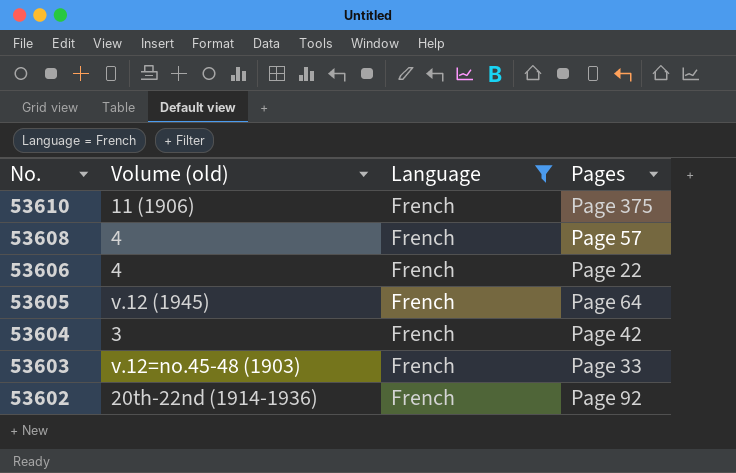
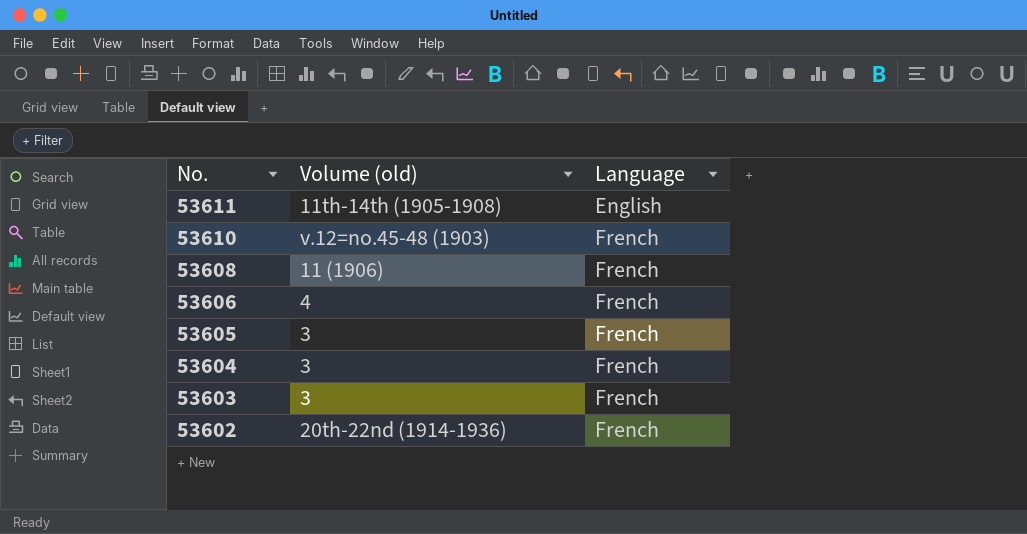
filter: Language = French -> none
column Pages | position: 4 -> none
53610 | Volume (old): 11 (1906) -> v.12=no.45-48 (1903)
53608 | Volume (old): 4 -> 11 (1906)
53605 | Volume (old): v.12 (1945) -> 3
53603 | Volume (old): v.12=no.45-48 (1903) -> 3

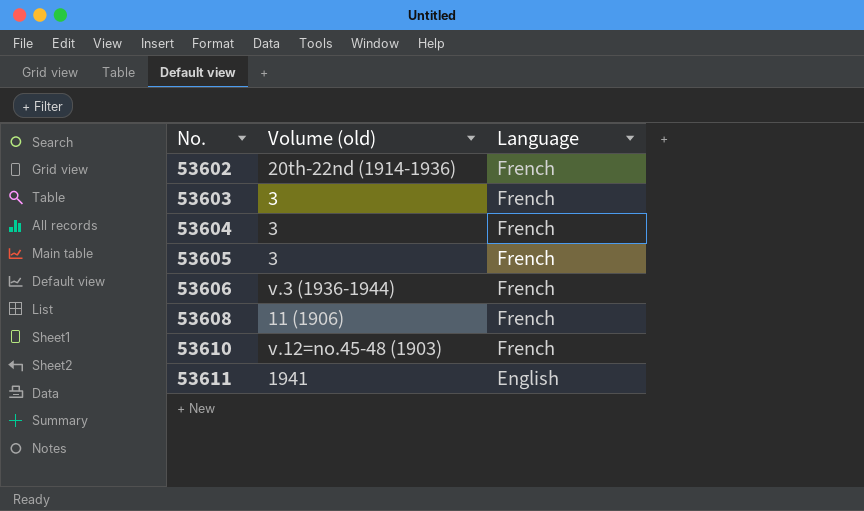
row order: No. descending -> No. ascending
53606 | Volume (old): 4 -> v.3 (1936-1944)
53611 | Volume (old): 11th-14th (1905-1908) -> 1941

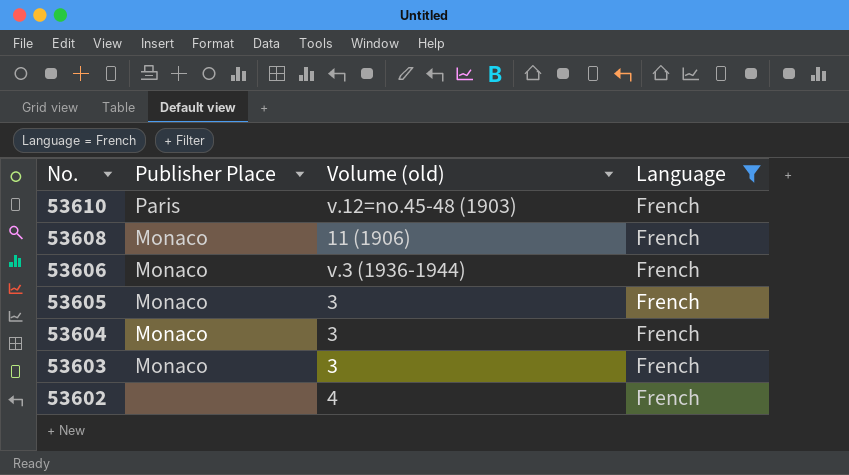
filter: none -> Language = French
row order: No. ascending -> No. descending
column Publisher Place | position: none -> 2
53602 | Volume (old): 20th-22nd (1914-1936) -> 4

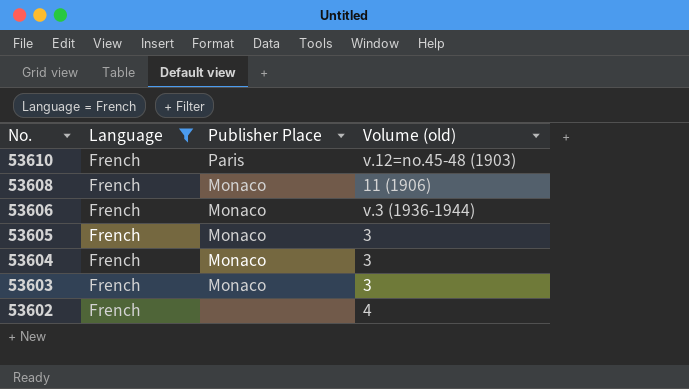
column Language | position: 4 -> 2

